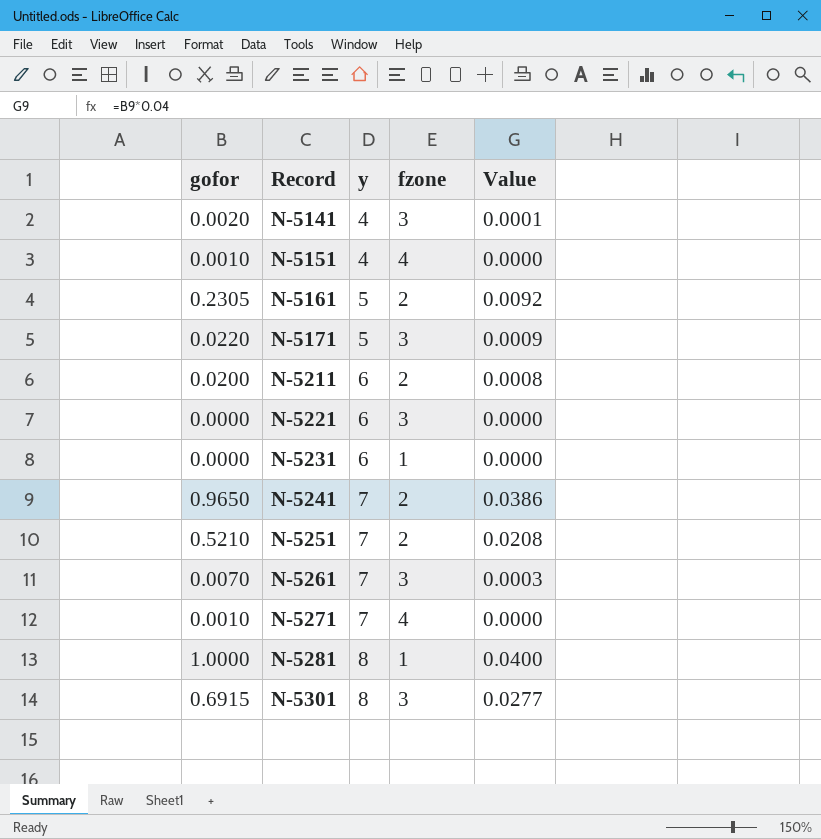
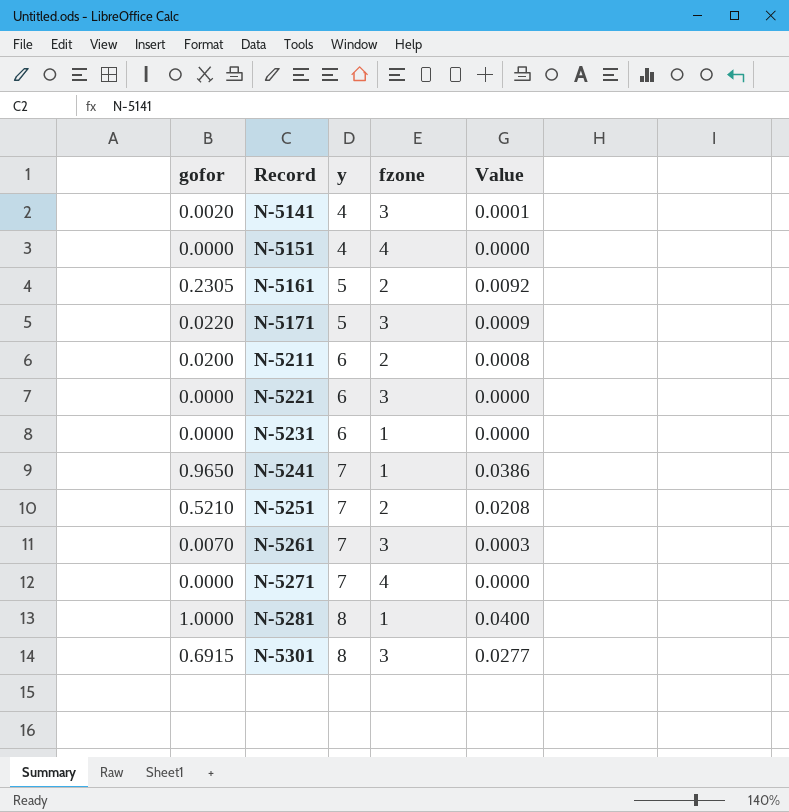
N-5151 | gofor: 0.0010 -> 0.0000
N-5241 | fzone: 2 -> 1
N-5271 | gofor: 0.0010 -> 0.0000

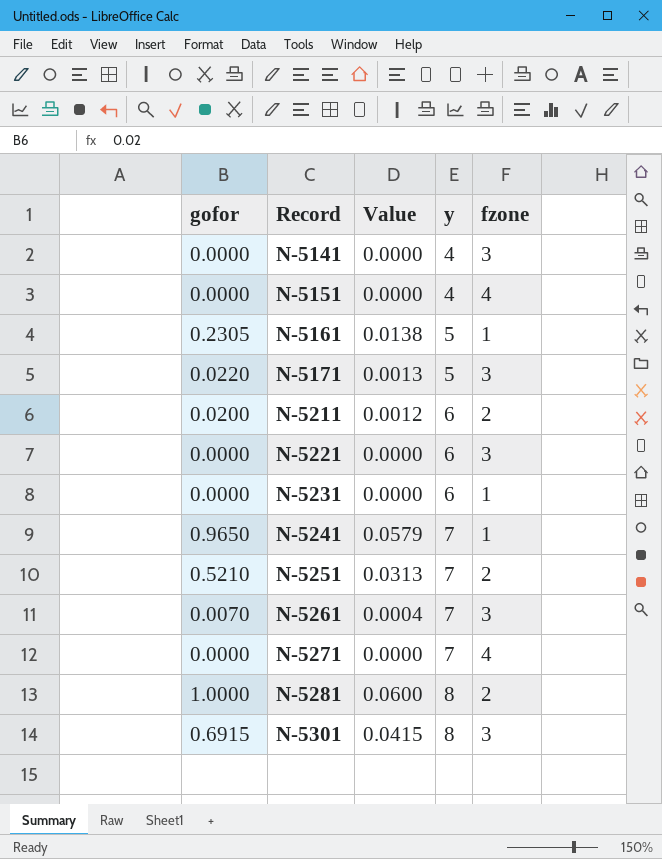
column Value | formula: [gofor] * 0.04 -> [gofor] * 0.06
column Value | position: 5 -> 3
N-5141 | gofor: 0.0020 -> 0.0000
N-5161 | fzone: 2 -> 1
N-5281 | fzone: 1 -> 2

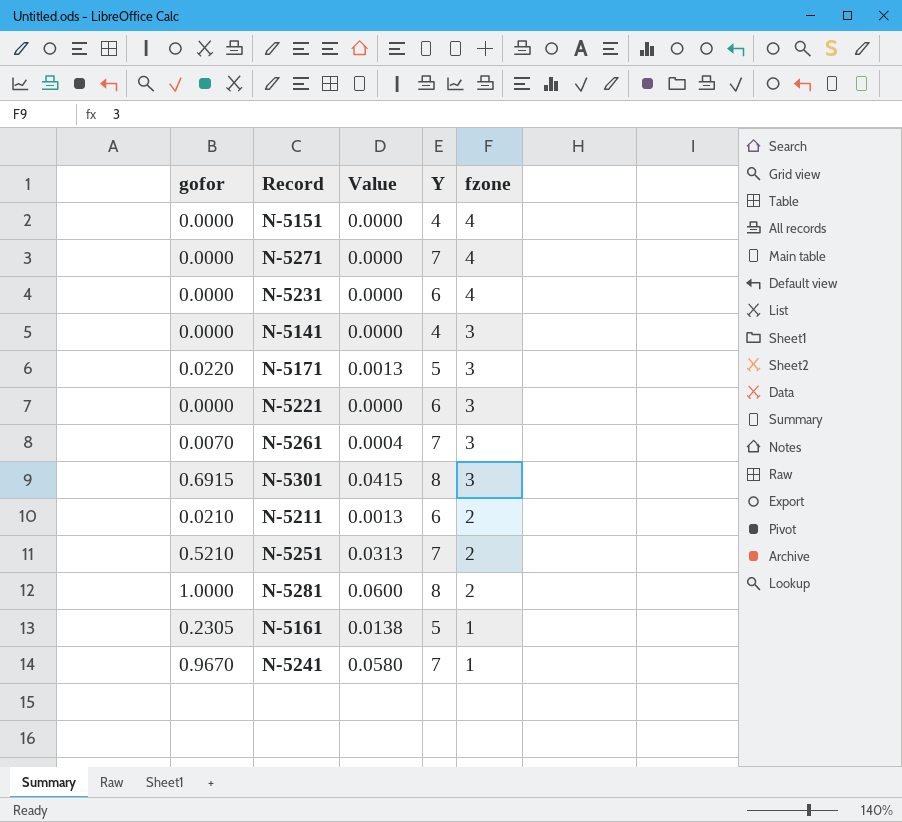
row order: Record ascending -> fzone descending
column name: y -> Y
N-5231 | fzone: 1 -> 4
N-5211 | gofor: 0.0200 -> 0.0210
N-5211 | Value: 0.0012 -> 0.0013
N-5241 | gofor: 0.9650 -> 0.9670
N-5241 | Value: 0.0579 -> 0.0580

